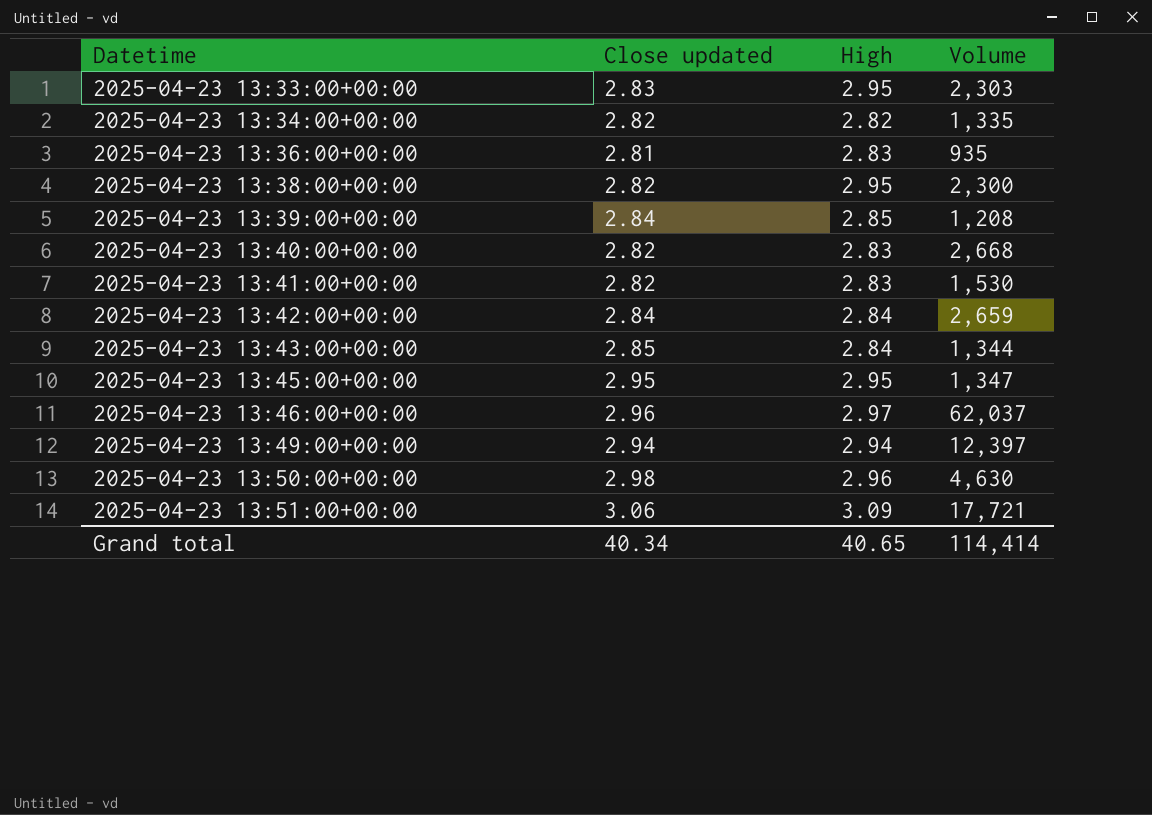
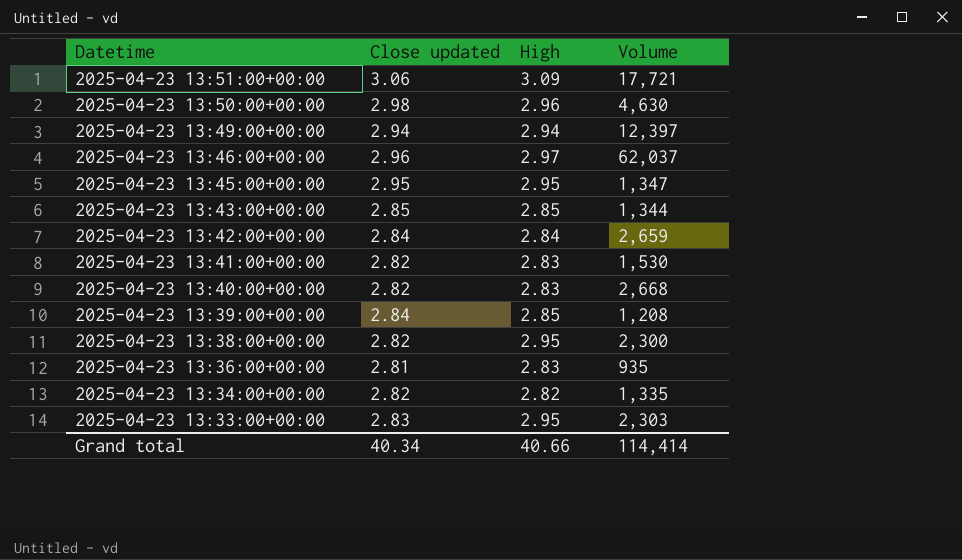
row order: Datetime ascending -> Datetime descending
2025-04-23 13:43:00+00:00 | High: 2.84 -> 2.85
Grand total | High: 40.65 -> 40.66

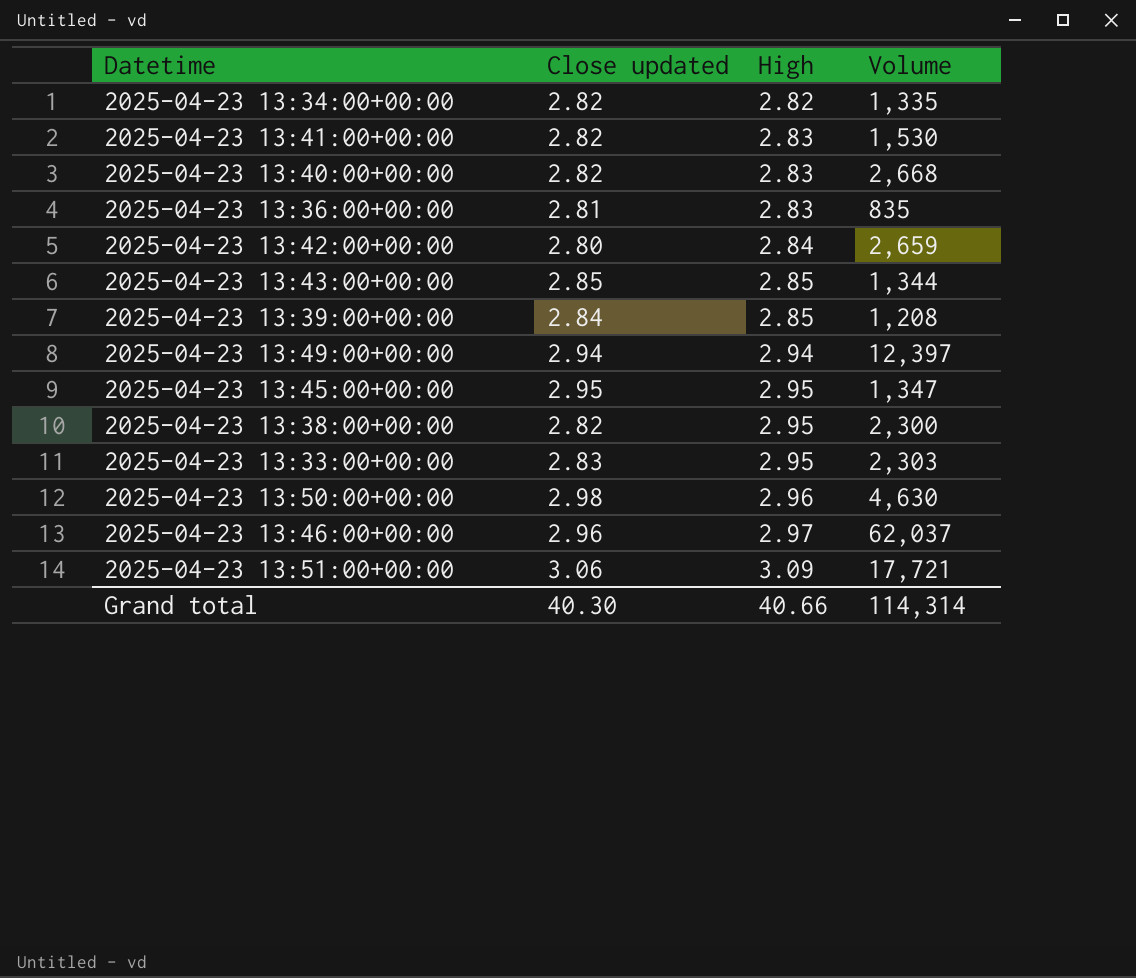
row order: Datetime descending -> High ascending
2025-04-23 13:36:00+00:00 | Volume: 935 -> 835
2025-04-23 13:42:00+00:00 | Close updated: 2.84 -> 2.80
Grand total | Close updated: 40.34 -> 40.30
Grand total | Volume: 114,414 -> 114,314

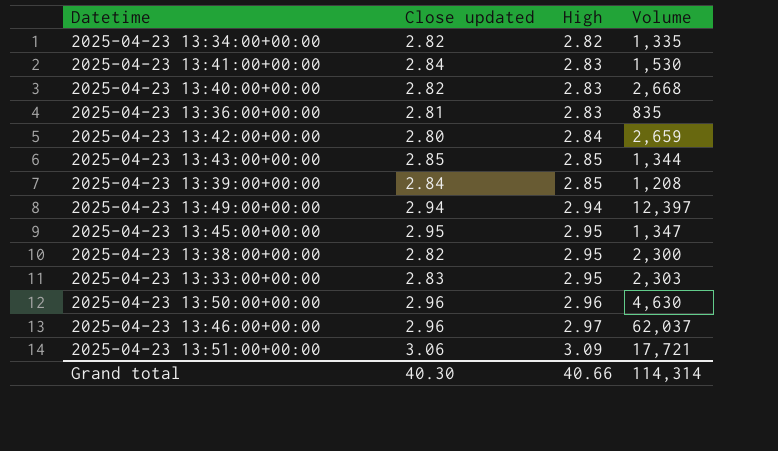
2025-04-23 13:41:00+00:00 | Close updated: 2.82 -> 2.84
2025-04-23 13:50:00+00:00 | Close updated: 2.98 -> 2.96

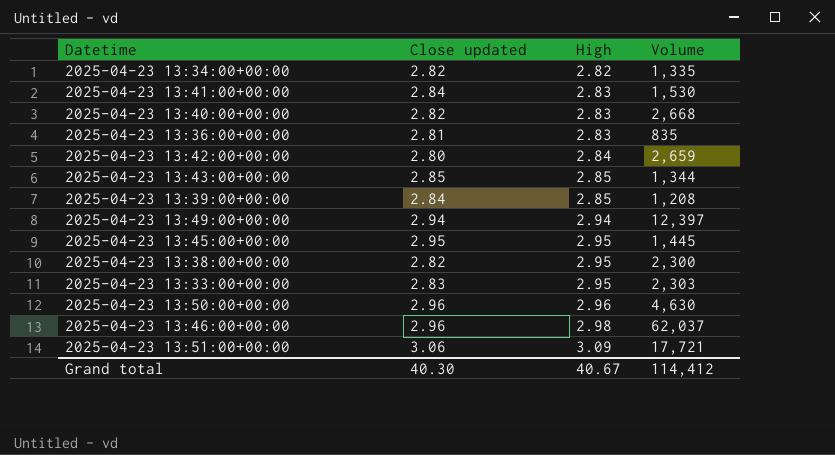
2025-04-23 13:45:00+00:00 | Volume: 1,347 -> 1,445
2025-04-23 13:46:00+00:00 | High: 2.97 -> 2.98
Grand total | High: 40.66 -> 40.67
Grand total | Volume: 114,314 -> 114,412

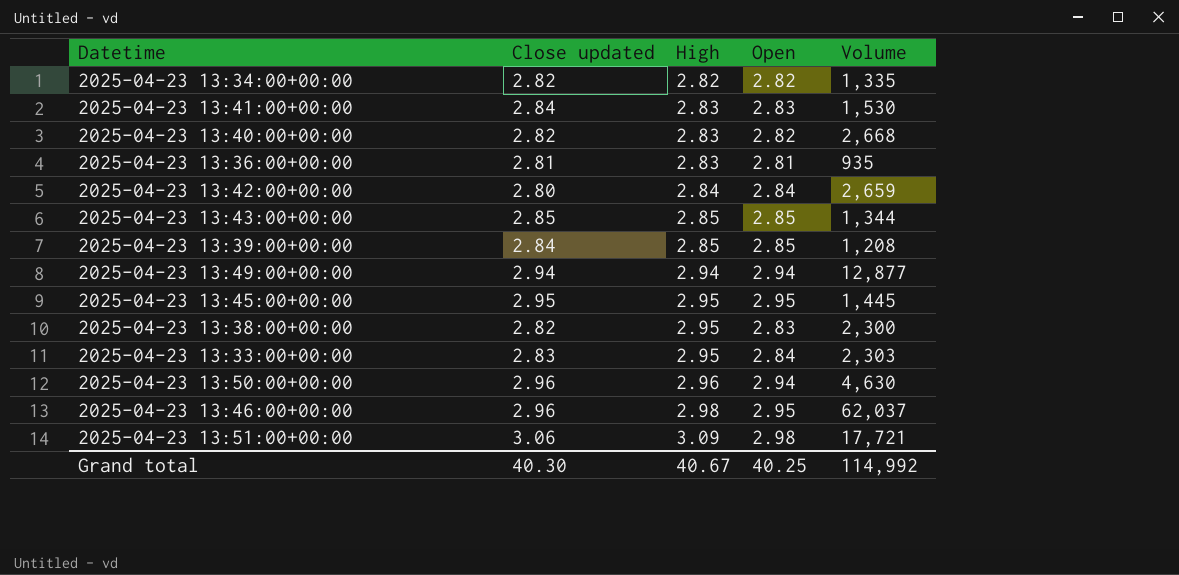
column Open | position: none -> 4
2025-04-23 13:36:00+00:00 | Volume: 835 -> 935
2025-04-23 13:49:00+00:00 | Volume: 12,397 -> 12,877
Grand total | Volume: 114,412 -> 114,992

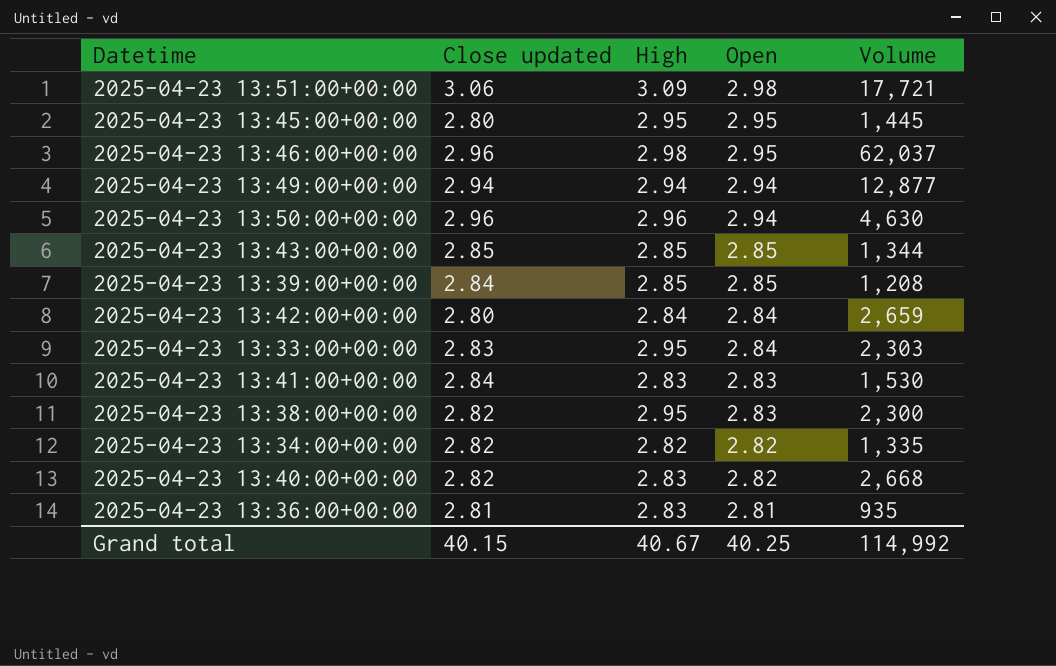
row order: High ascending -> Open descending
2025-04-23 13:45:00+00:00 | Close updated: 2.95 -> 2.80
Grand total | Close updated: 40.30 -> 40.15

